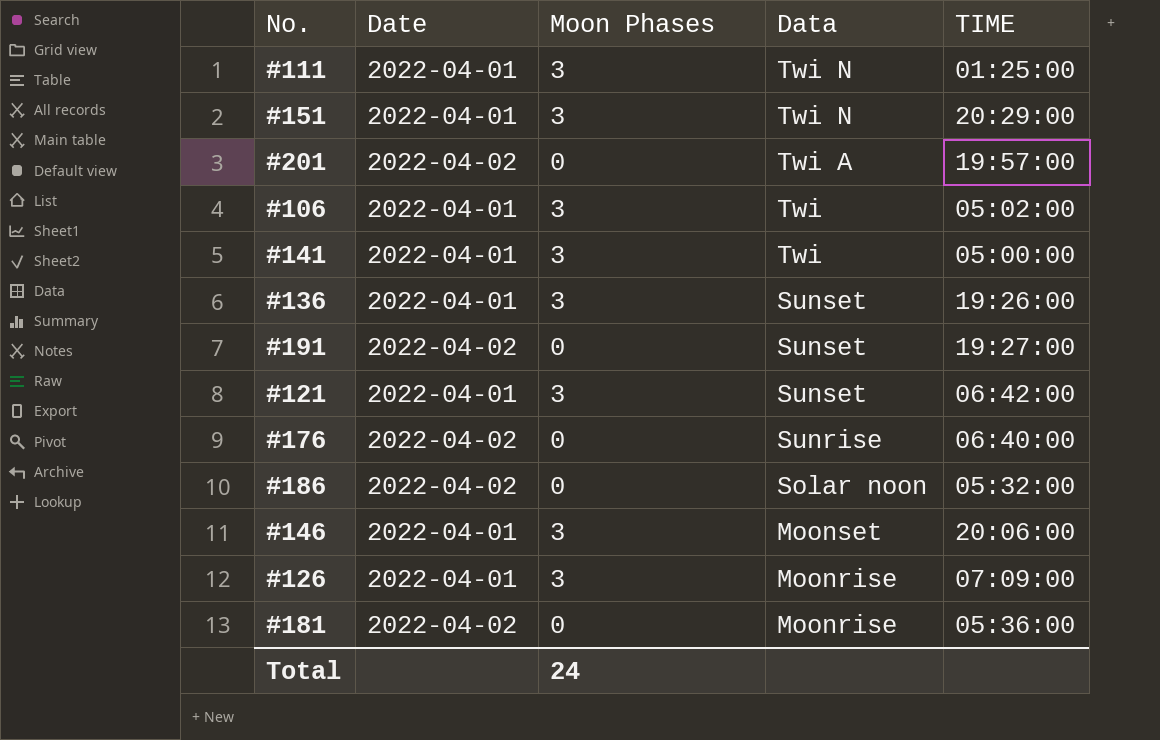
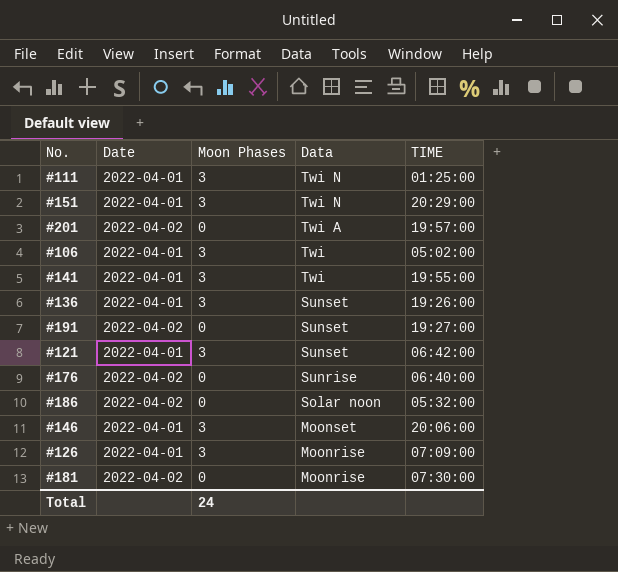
#141 | TIME: 05:00:00 -> 19:55:00
#181 | TIME: 05:36:00 -> 07:30:00

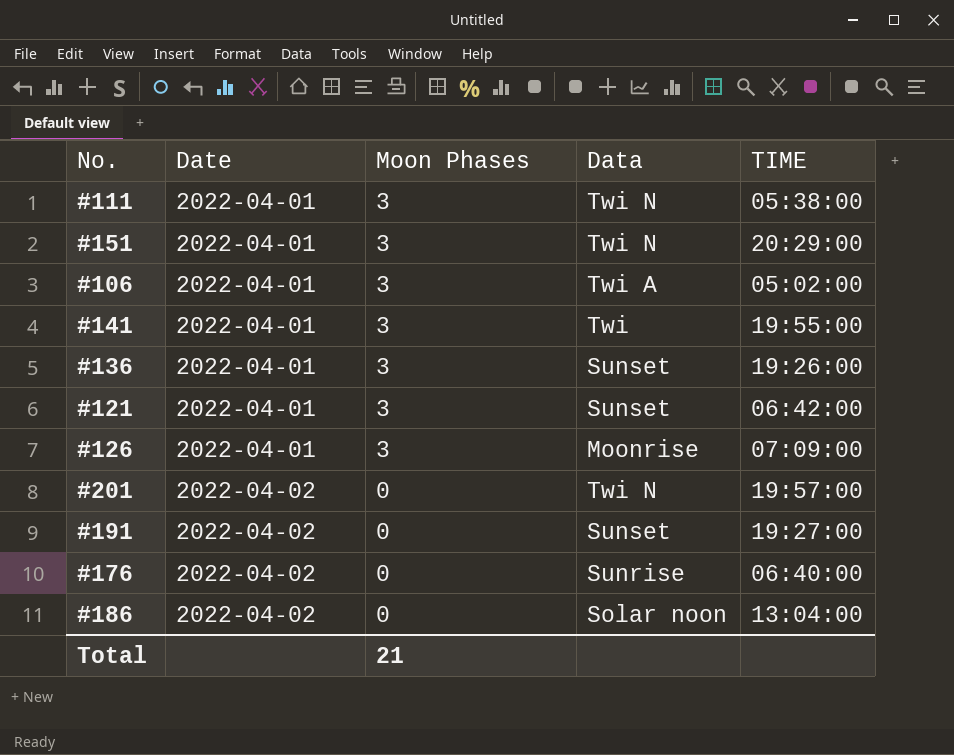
row order: Data descending -> Date ascending
row #146: 2022-04-01 | 3 | Moonset | 20:06:00 -> none
row #181: 2022-04-02 | 0 | Moonrise | 07:30:00 -> none
#111 | TIME: 01:25:00 -> 05:38:00
#106 | Data: Twi -> Twi A
#201 | Data: Twi A -> Twi N
#186 | TIME: 05:32:00 -> 13:04:00
Total | Moon Phases: 24 -> 21

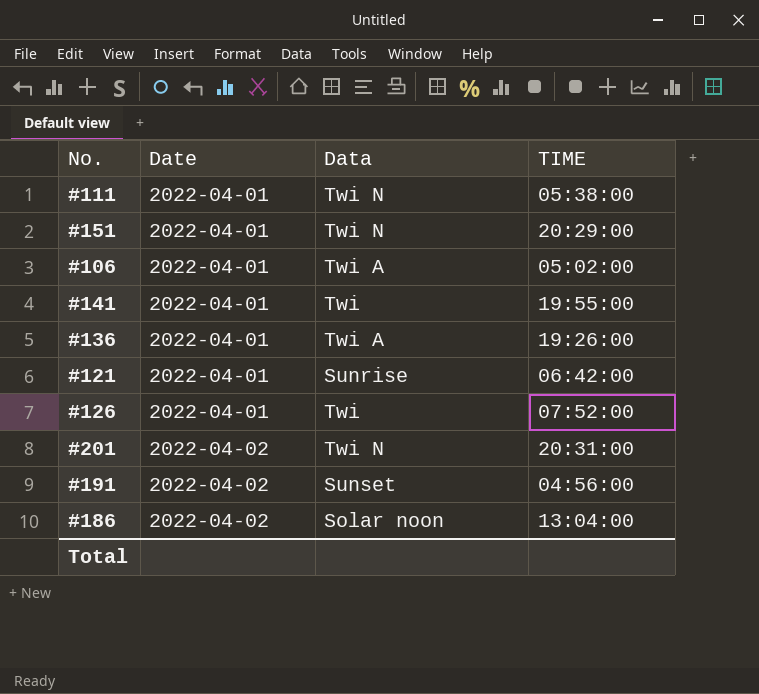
column Moon Phases | position: 3 -> none
row #176: 2022-04-02 | 0 | Sunrise | 06:40:00 -> none
#136 | Data: Sunset -> Twi A
#121 | Data: Sunset -> Sunrise
#126 | Data: Moonrise -> Twi
#126 | TIME: 07:09:00 -> 07:52:00
#201 | TIME: 19:57:00 -> 20:31:00
#191 | TIME: 19:27:00 -> 04:56:00

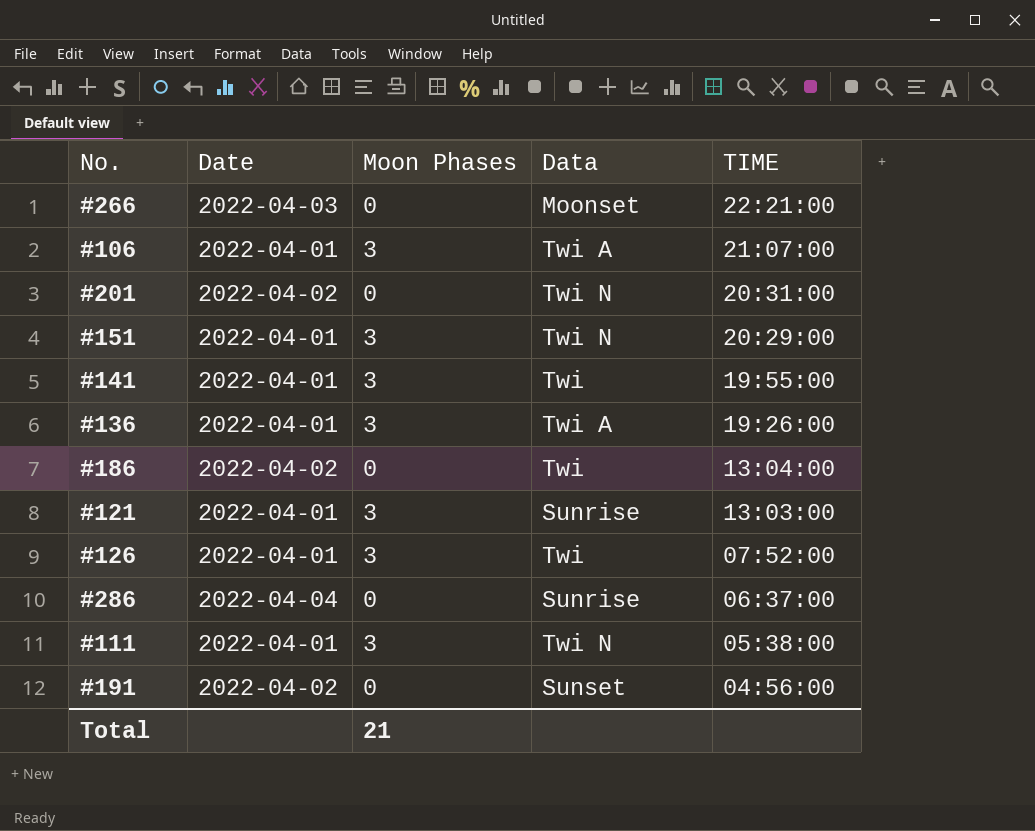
row order: Date ascending -> TIME descending
column Moon Phases | position: none -> 3
row #266: none -> 2022-04-03 | 0 | Moonset | 22:21:00
#106 | TIME: 05:02:00 -> 21:07:00
#186 | Data: Solar noon -> Twi
#121 | TIME: 06:42:00 -> 13:03:00
row #286: none -> 2022-04-04 | 0 | Sunrise | 06:37:00

